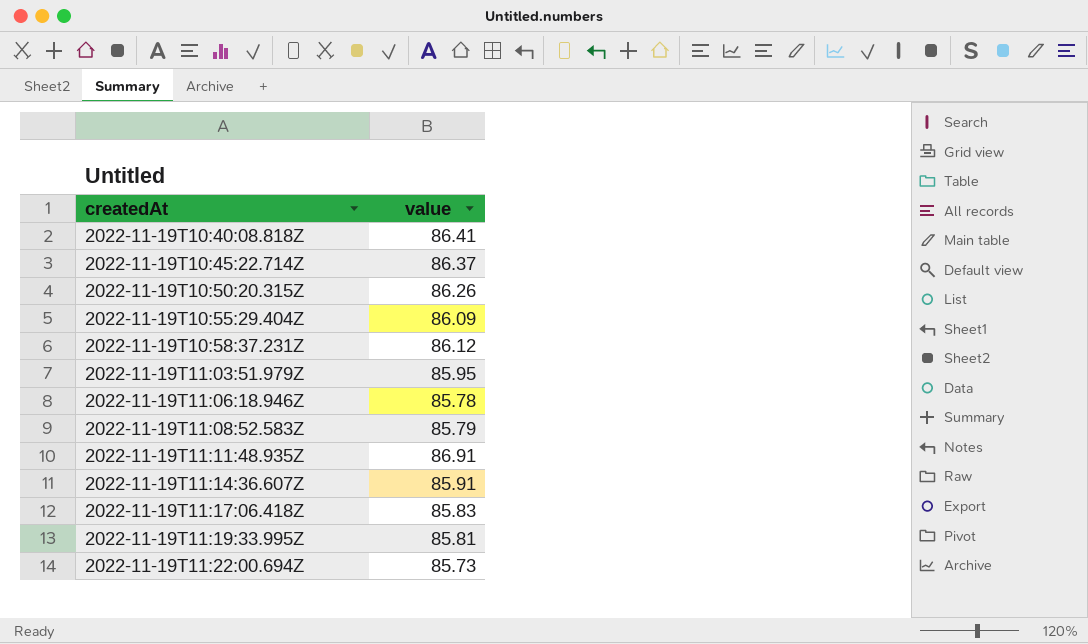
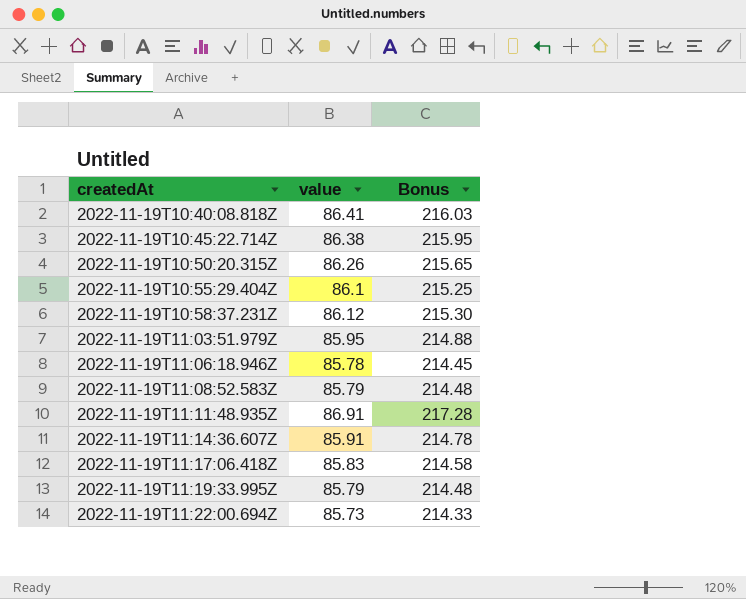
column Bonus | formula: none -> [value] * 2.5
2022-11-19T10:45:22.714Z | value: 86.37 -> 86.38
2022-11-19T10:55:29.404Z | value: 86.09 -> 86.1
2022-11-19T11:19:33.995Z | value: 85.81 -> 85.79

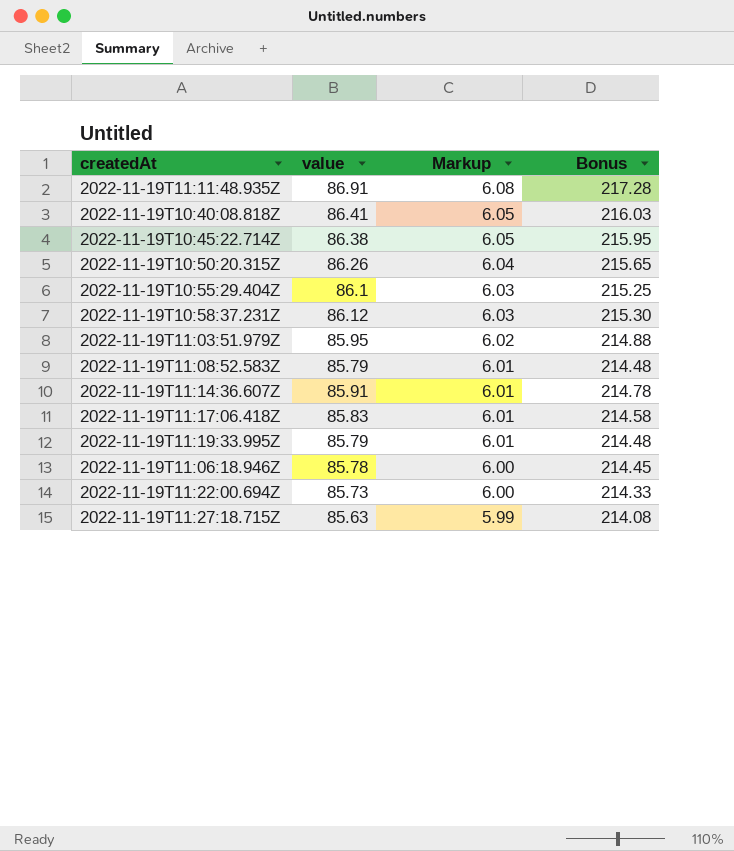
row order: createdAt ascending -> Markup descending
column Markup | formula: none -> [value] * 0.07
row 2022-11-19T11:27:18.715Z: none -> 85.63 | 5.99 | 214.08

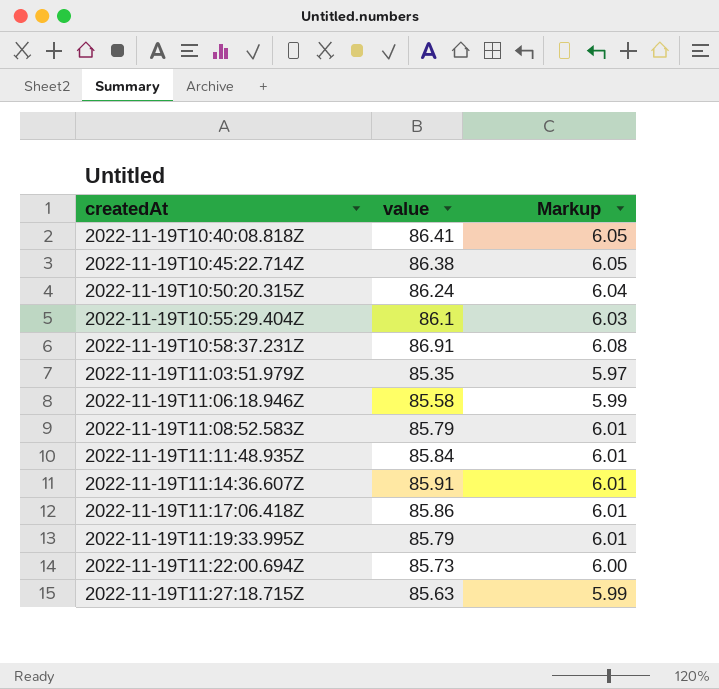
row order: Markup descending -> createdAt ascending
column Bonus | formula: [value] * 2.5 -> none
2022-11-19T10:50:20.315Z | value: 86.26 -> 86.24
2022-11-19T10:58:37.231Z | value: 86.12 -> 86.91
2022-11-19T10:58:37.231Z | Markup: 6.03 -> 6.08
2022-11-19T11:03:51.979Z | value: 85.95 -> 85.35
2022-11-19T11:03:51.979Z | Markup: 6.02 -> 5.97
2022-11-19T11:06:18.946Z | value: 85.78 -> 85.58
2022-11-19T11:06:18.946Z | Markup: 6.00 -> 5.99
2022-11-19T11:11:48.935Z | value: 86.91 -> 85.84
2022-11-19T11:11:48.935Z | Markup: 6.08 -> 6.01
2022-11-19T11:17:06.418Z | value: 85.83 -> 85.86

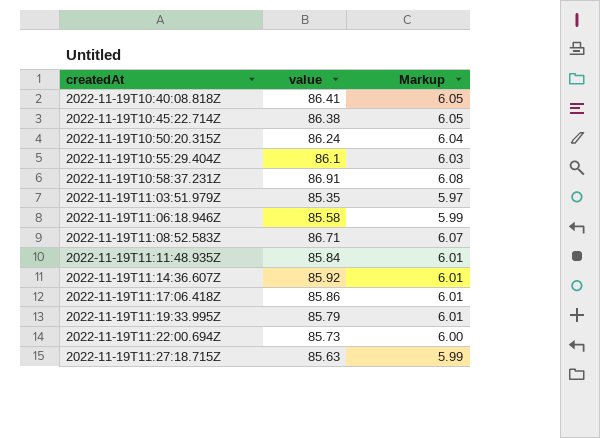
2022-11-19T11:08:52.583Z | value: 85.79 -> 86.71
2022-11-19T11:08:52.583Z | Markup: 6.01 -> 6.07
2022-11-19T11:14:36.607Z | value: 85.91 -> 85.92

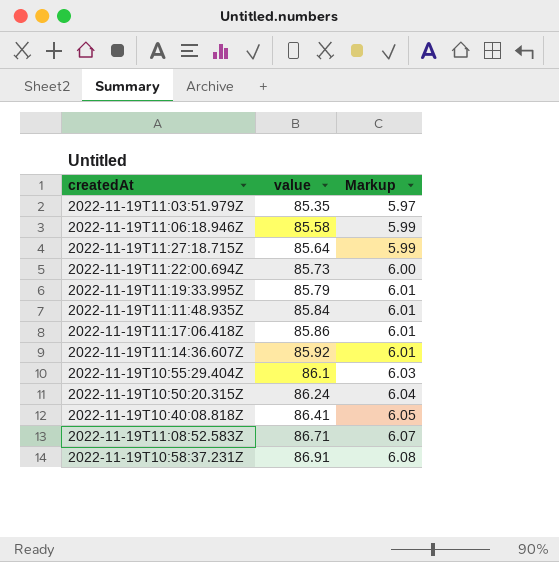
row order: createdAt ascending -> value ascending
row 2022-11-19T10:45:22.714Z: 86.38 | 6.05 -> none
2022-11-19T11:27:18.715Z | value: 85.63 -> 85.64

